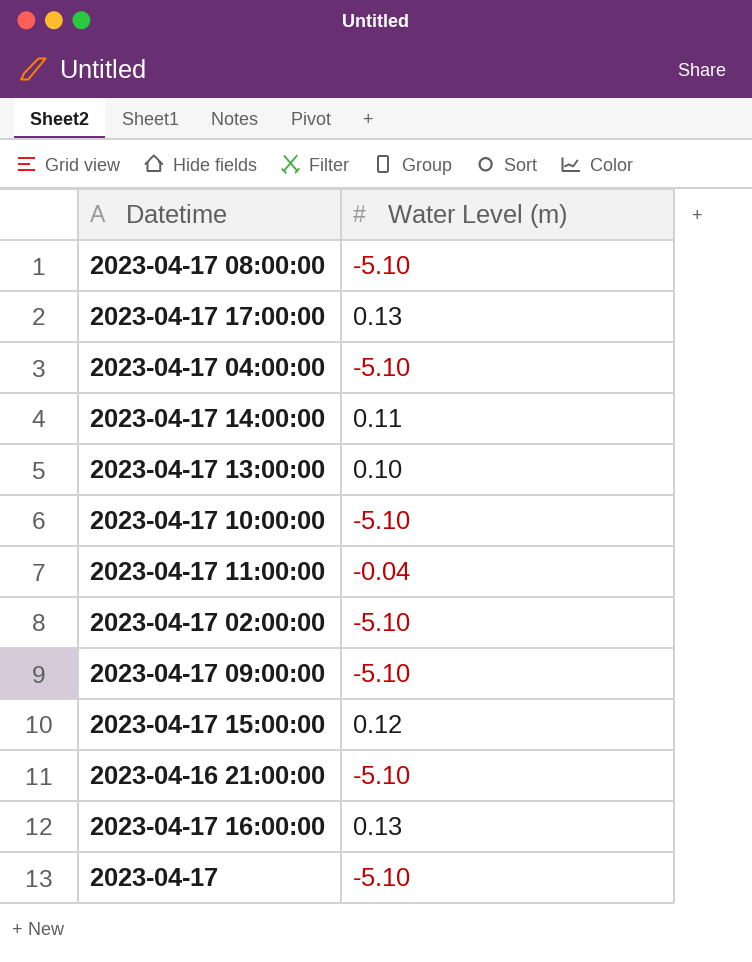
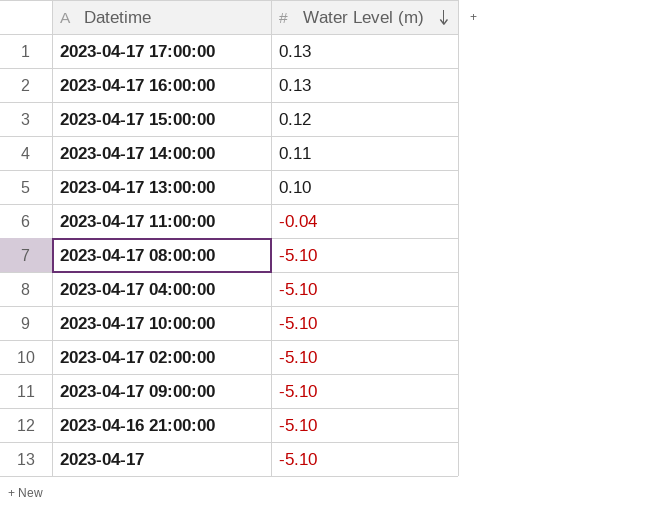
row order: none -> Water Level (m) descending

